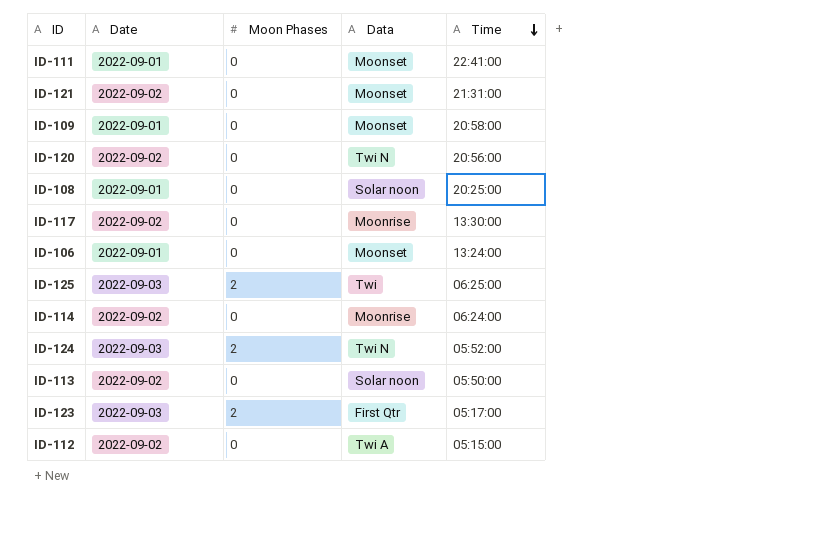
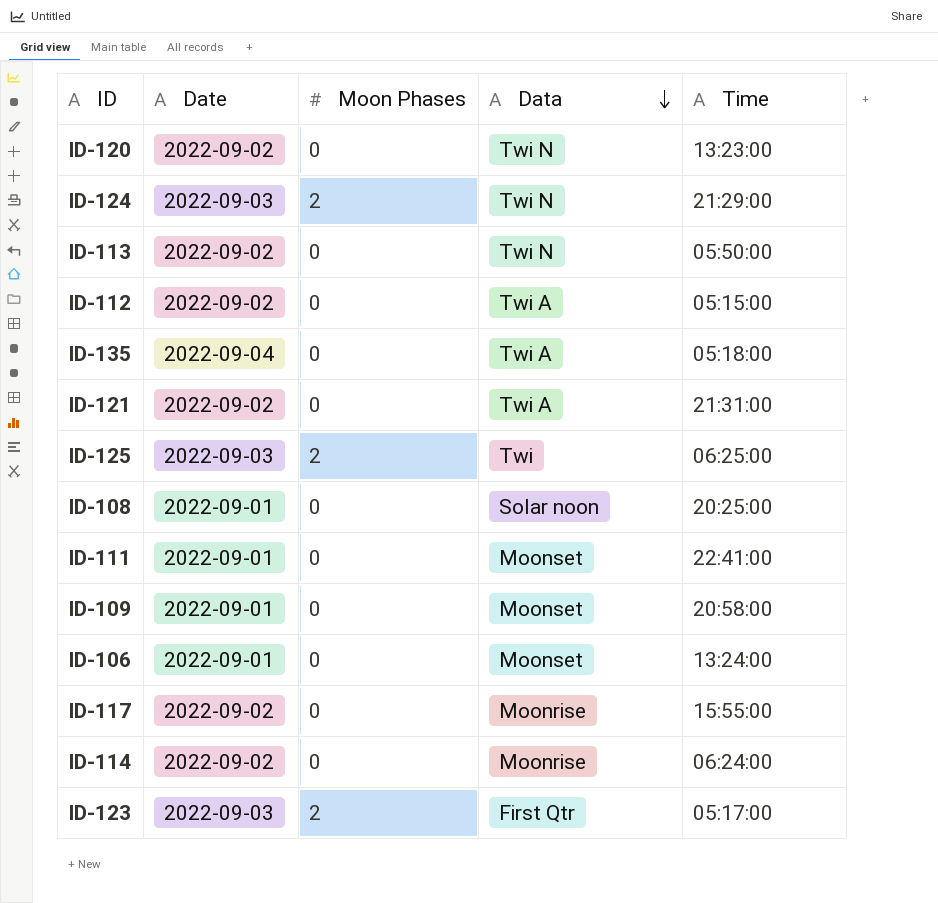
row order: Time descending -> Data descending
ID-120 | Time: 20:56:00 -> 13:23:00
ID-124 | Time: 05:52:00 -> 21:29:00
ID-113 | Data: Solar noon -> Twi N
row ID-135: none -> 2022-09-04 | 0 | Twi A | 05:18:00
ID-121 | Data: Moonset -> Twi A
ID-117 | Time: 13:30:00 -> 15:55:00

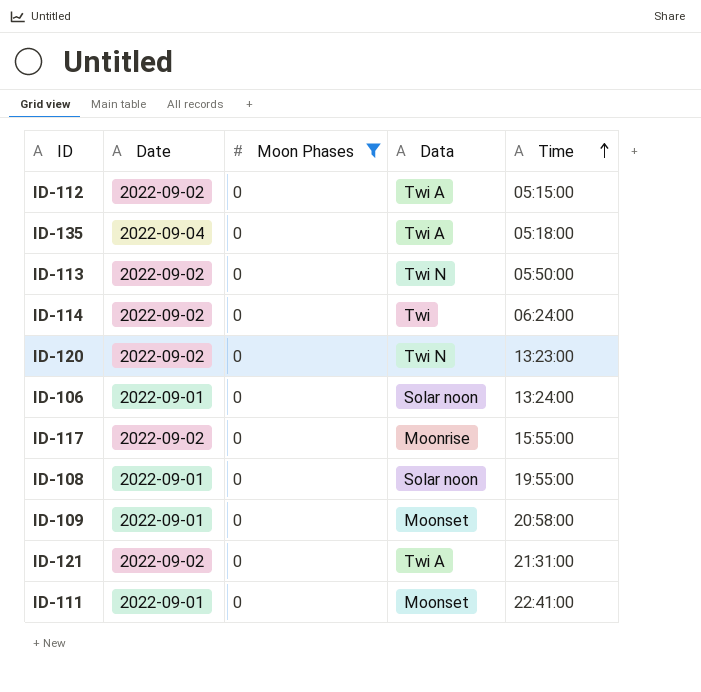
filter: none -> Moon Phases = 0
row order: Data descending -> Time ascending
ID-114 | Data: Moonrise -> Twi
ID-106 | Data: Moonset -> Solar noon
ID-108 | Time: 20:25:00 -> 19:55:00

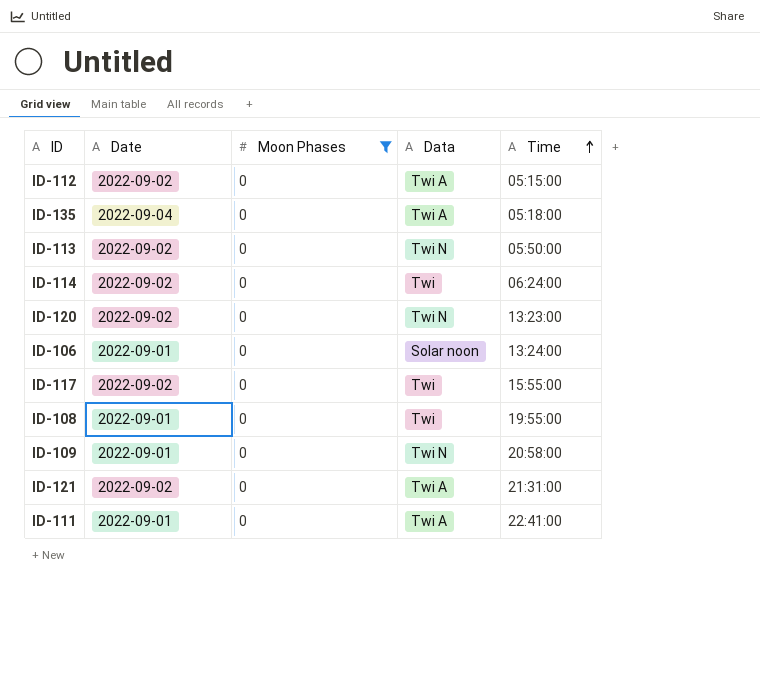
ID-117 | Data: Moonrise -> Twi
ID-108 | Data: Solar noon -> Twi
ID-109 | Data: Moonset -> Twi N
ID-111 | Data: Moonset -> Twi A

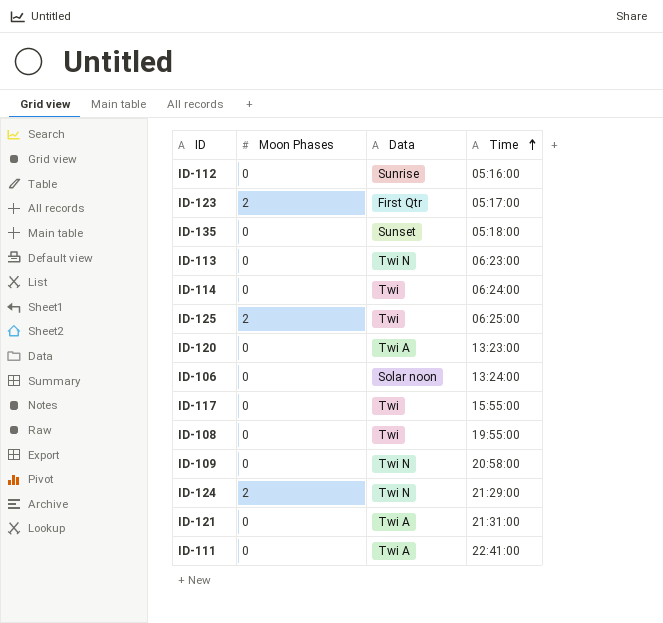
filter: Moon Phases = 0 -> none
column Date | position: 2 -> none
ID-112 | Data: Twi A -> Sunrise
ID-112 | Time: 05:15:00 -> 05:16:00
ID-135 | Data: Twi A -> Sunset
ID-113 | Time: 05:50:00 -> 06:23:00
ID-120 | Data: Twi N -> Twi A

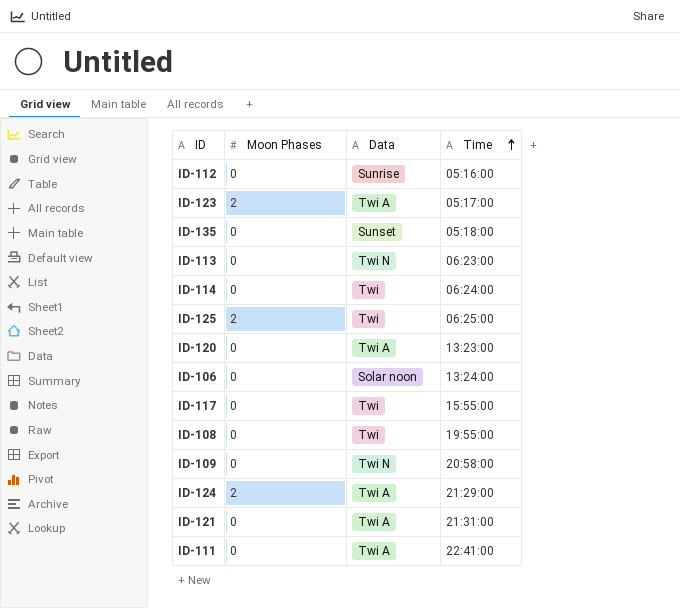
ID-123 | Data: First Qtr -> Twi A
ID-124 | Data: Twi N -> Twi A

